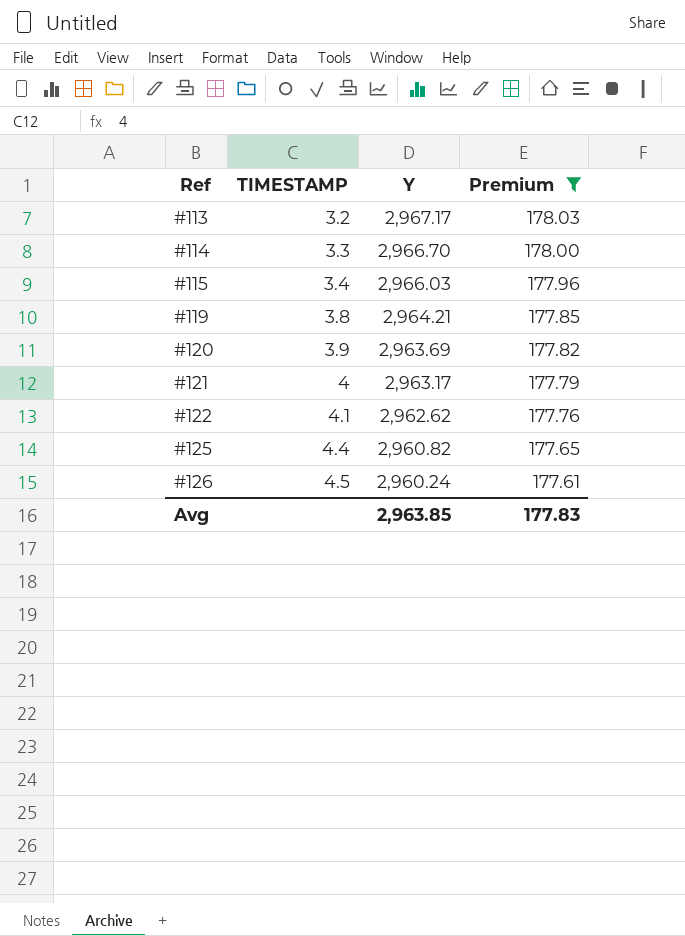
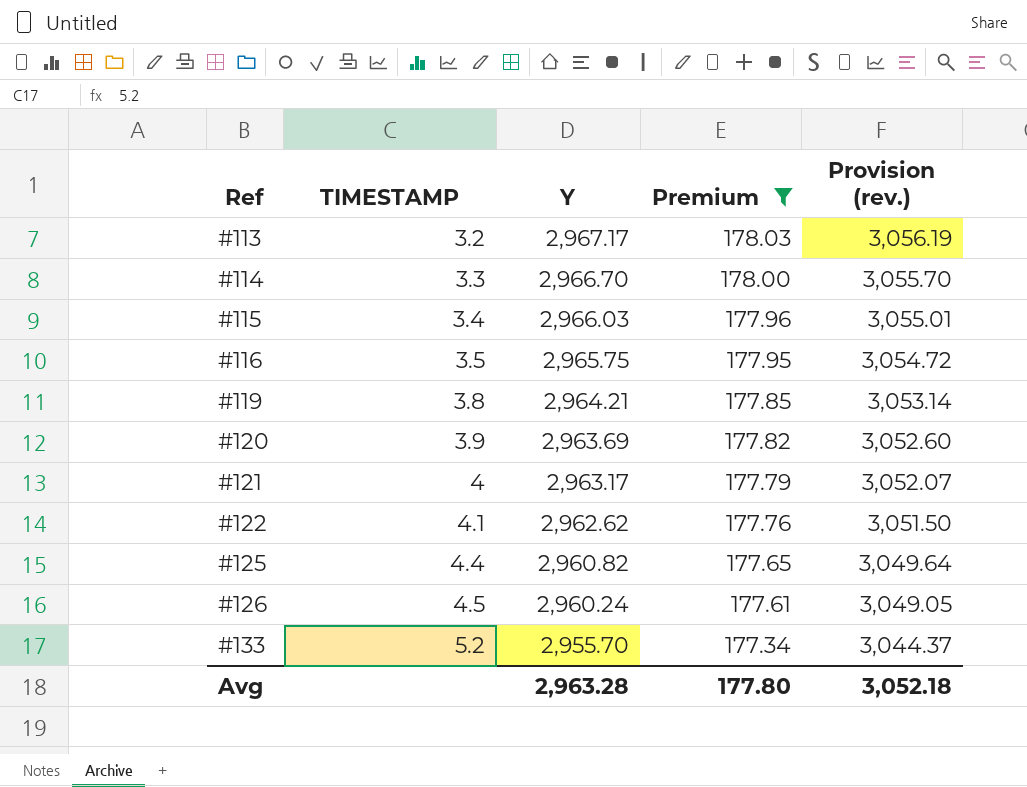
column Provision (rev.) | formula: none -> [Y] * 1.03
row #116: none -> 3.5 | 2,965.75 | 177.95 | 3,054.72
row #133: none -> 5.2 | 2,955.70 | 177.34 | 3,044.37
Avg | Y: 2,963.85 -> 2,963.28
Avg | Premium: 177.83 -> 177.80

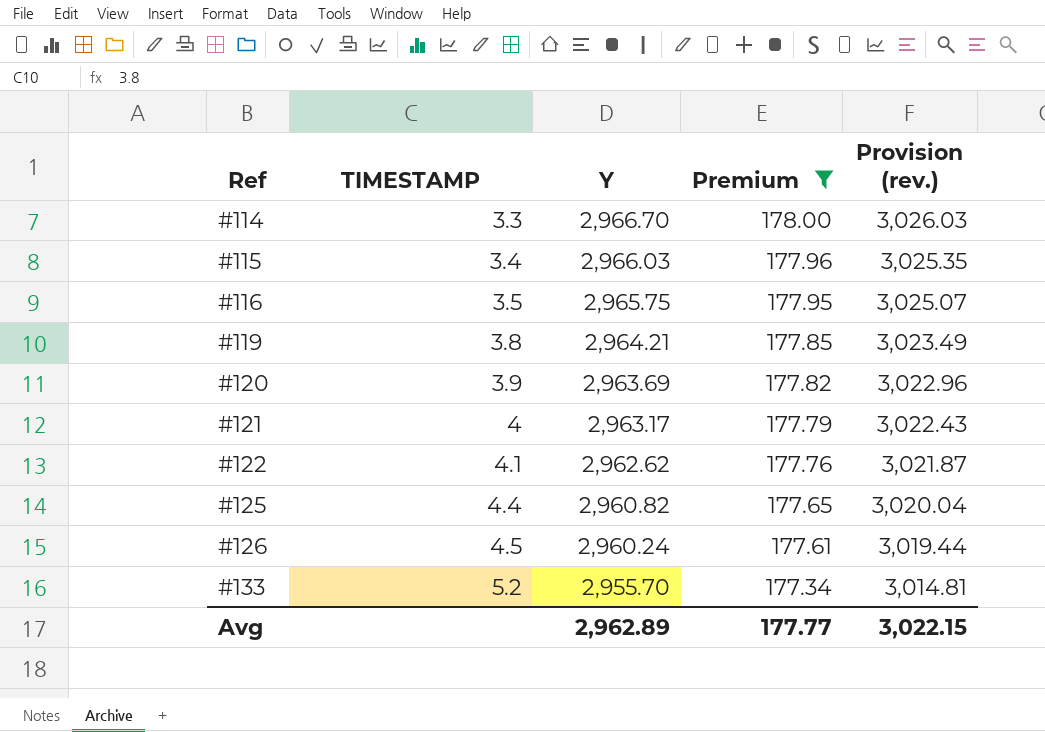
column Provision (rev.) | formula: [Y] * 1.03 -> [Y] * 1.02
row #113: 3.2 | 2,967.17 | 178.03 | 3,056.19 -> none
Avg | Y: 2,963.28 -> 2,962.89
Avg | Premium: 177.80 -> 177.77
Avg | Provision (rev.): 3,052.18 -> 3,022.15

